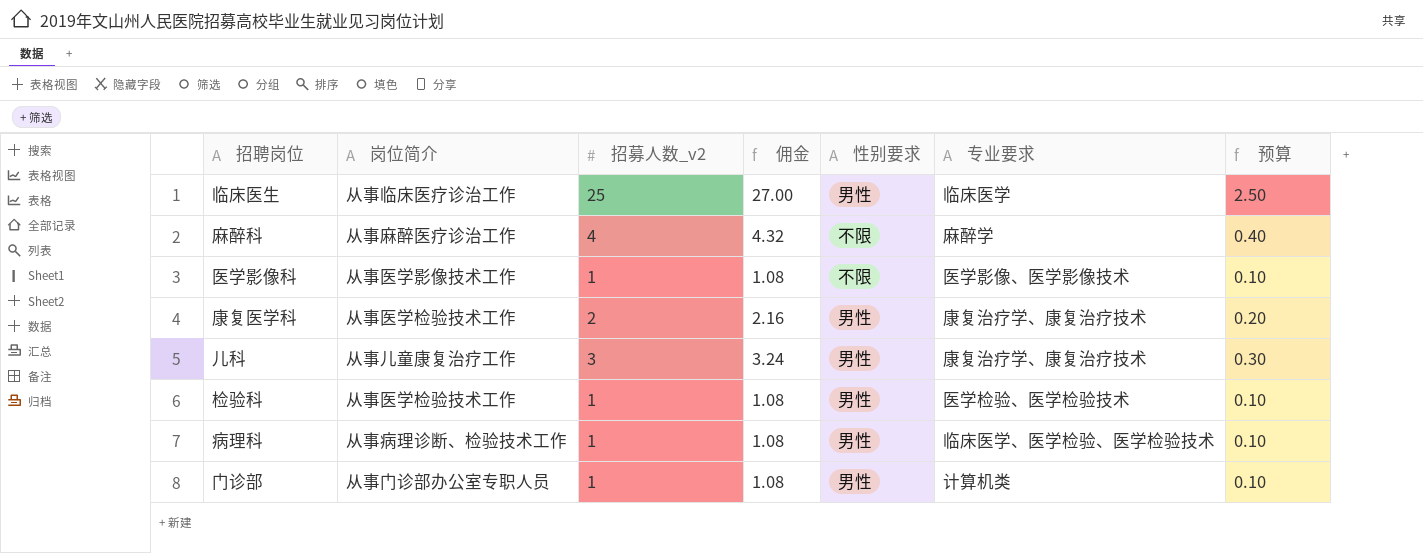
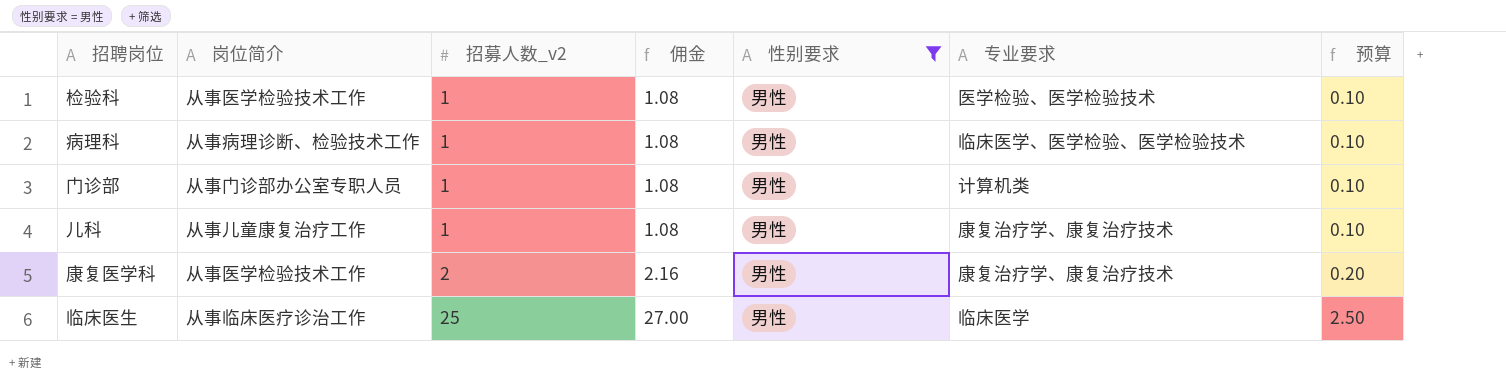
filter: none -> 性别要求 = 男性
row order: none -> 招募人数_v2 ascending
儿科 | 招募人数_v2: 3 -> 1
儿科 | 佣金: 3.24 -> 1.08
儿科 | 预算: 0.30 -> 0.10

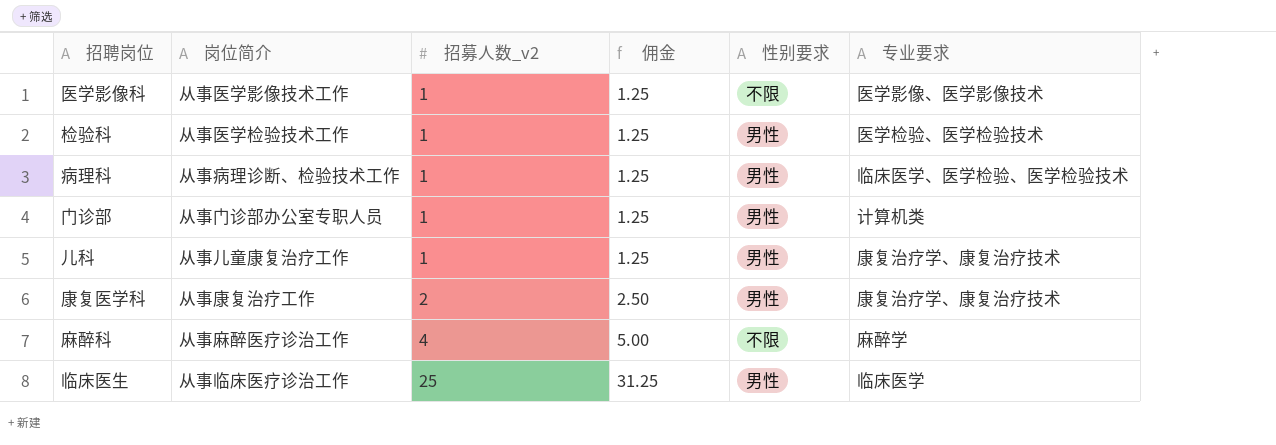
filter: 性别要求 = 男性 -> none
column 预算 | formula: [招募人数_v2] * 0.1 -> none
column 佣金 | formula: [招募人数_v2] * 1.08 -> [招募人数_v2] * 1.25
康复医学科 | 岗位简介: 从事医学检验技术工作 -> 从事康复治疗工作

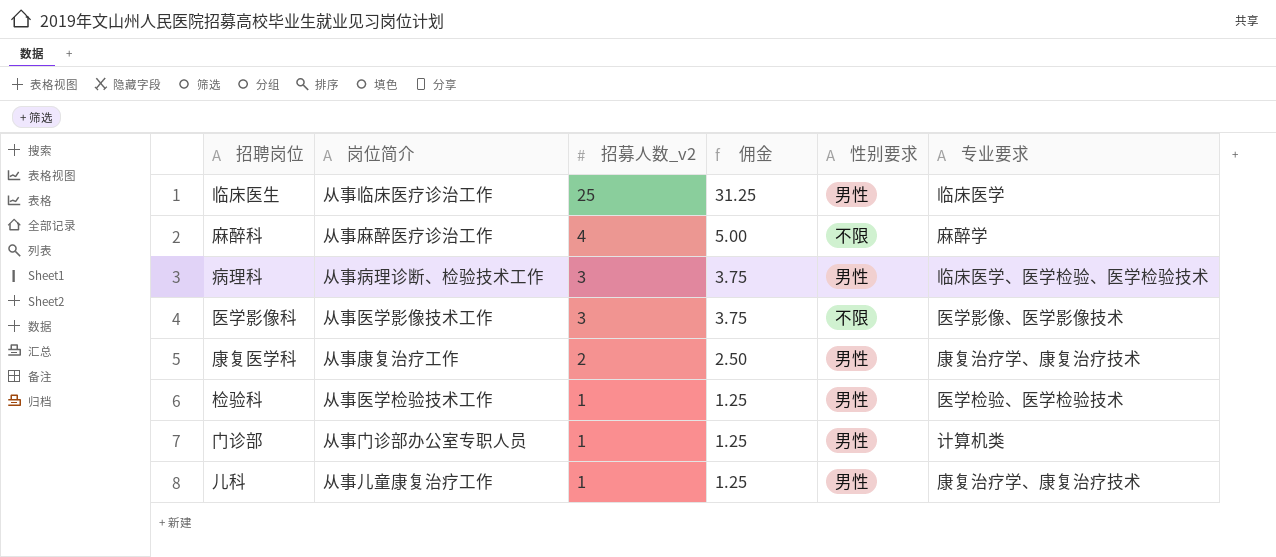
row order: 招募人数_v2 ascending -> 招募人数_v2 descending
病理科 | 招募人数_v2: 1 -> 3
病理科 | 佣金: 1.25 -> 3.75
医学影像科 | 招募人数_v2: 1 -> 3
医学影像科 | 佣金: 1.25 -> 3.75

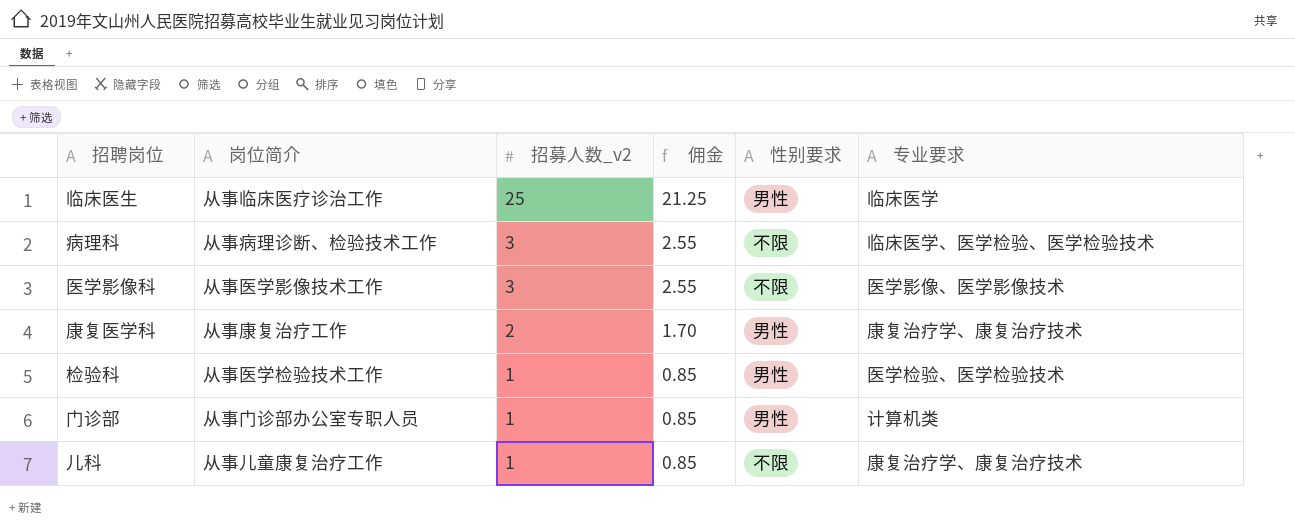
column 佣金 | formula: [招募人数_v2] * 1.25 -> [招募人数_v2] * 0.85
row 麻醉科: 从事麻醉医疗诊治工作 | 4 | 5.00 | 不限 | 麻醉学 -> none
病理科 | 性别要求: 男性 -> 不限
儿科 | 性别要求: 男性 -> 不限

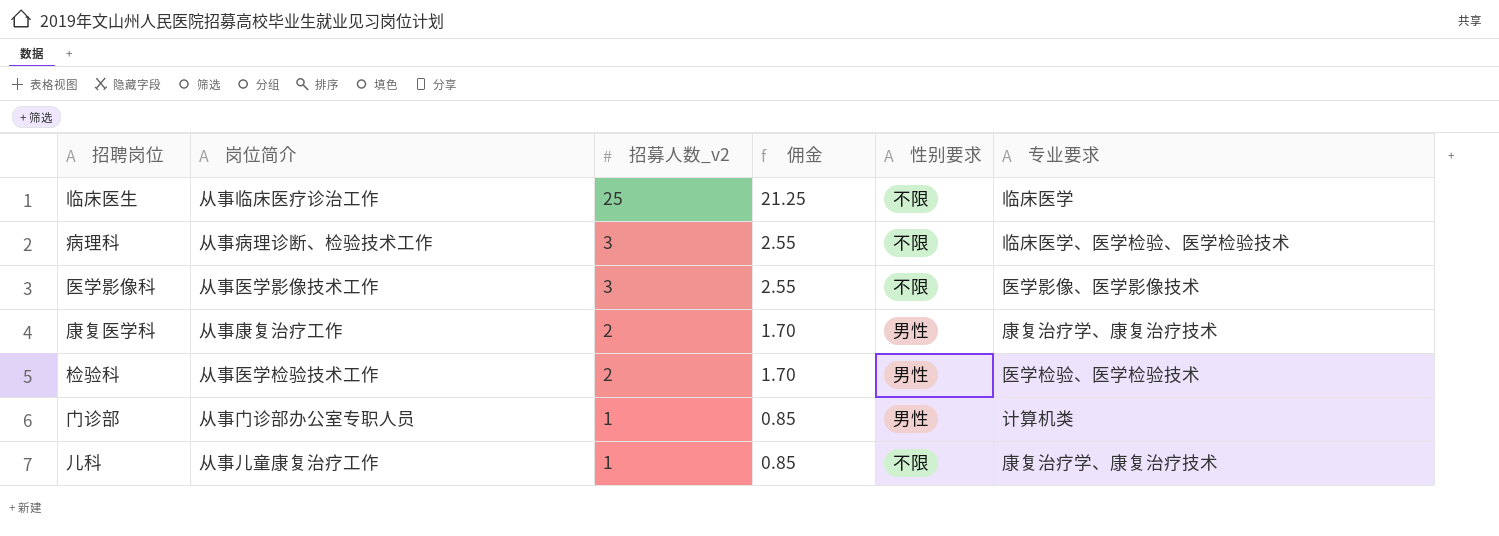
临床医生 | 性别要求: 男性 -> 不限
检验科 | 招募人数_v2: 1 -> 2
检验科 | 佣金: 0.85 -> 1.70

